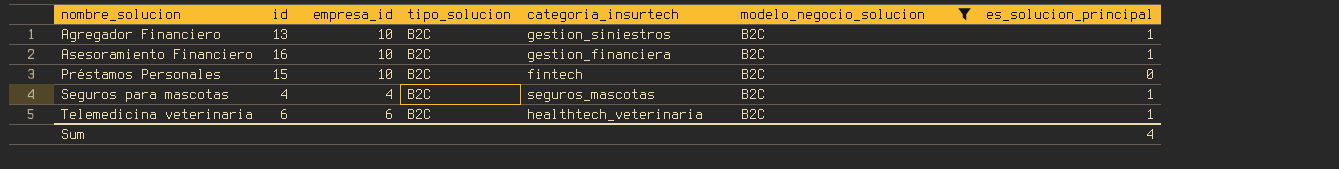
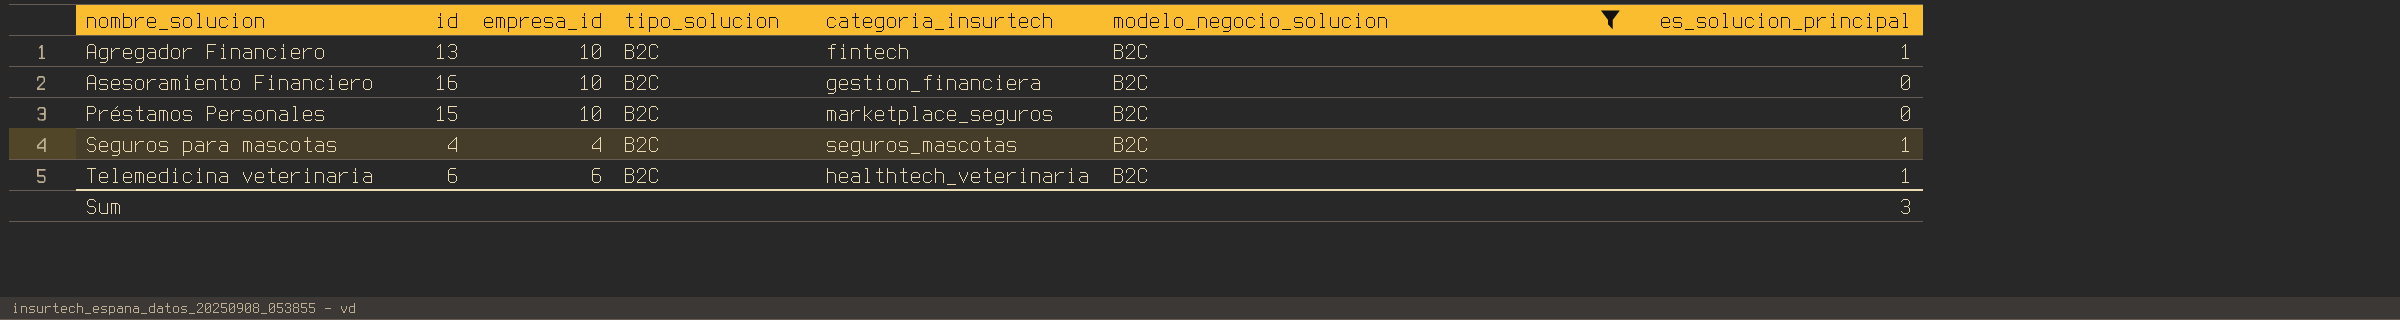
Agregador Financiero | categoria_insurtech: gestion_siniestros -> fintech
Asesoramiento Financiero | es_solucion_principal: 1 -> 0
Préstamos Personales | categoria_insurtech: fintech -> marketplace_seguros
Sum | es_solucion_principal: 4 -> 3

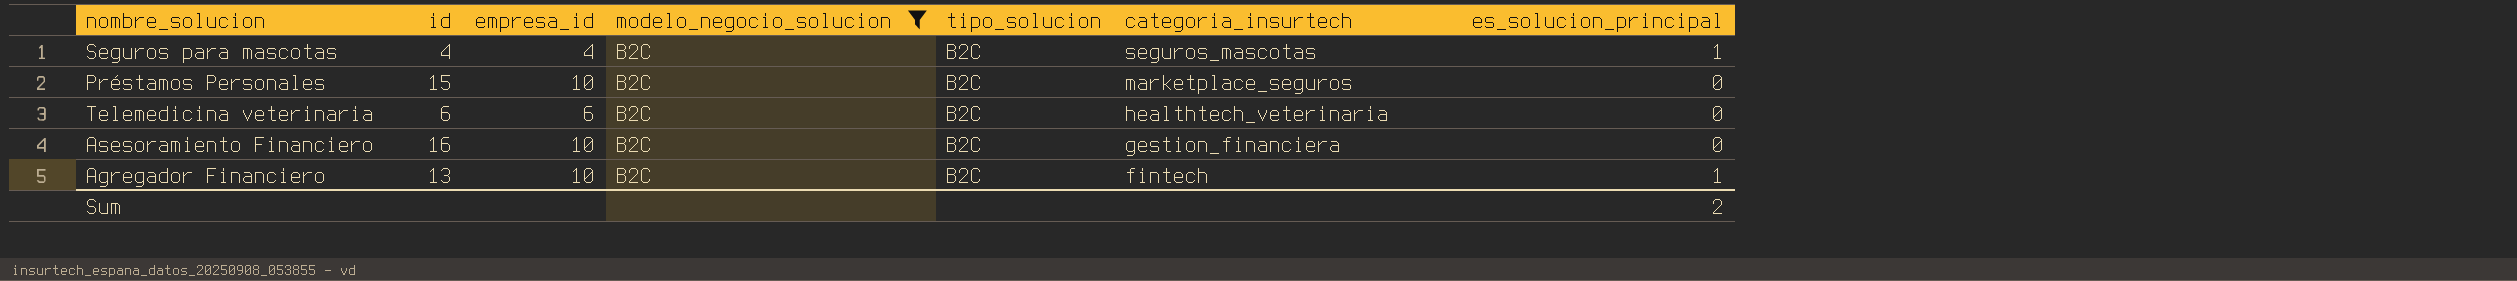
row order: nombre_solucion ascending -> categoria_insurtech descending
column modelo_negocio_solucion | position: 6 -> 4
Telemedicina veterinaria | es_solucion_principal: 1 -> 0
Sum | es_solucion_principal: 3 -> 2

